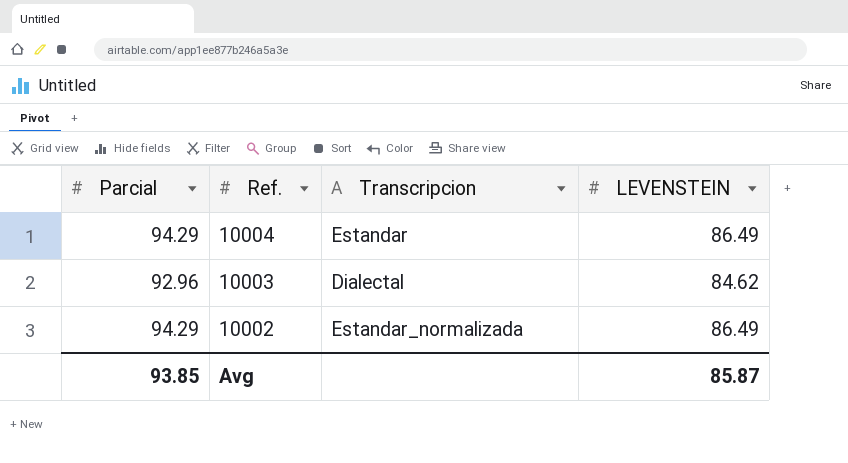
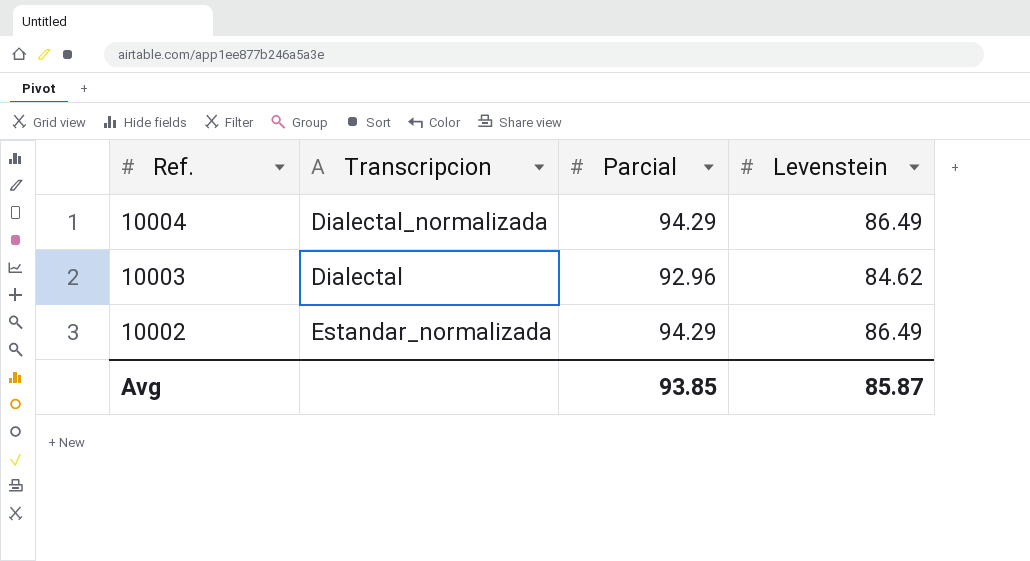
column Parcial | position: 1 -> 3
column name: LEVENSTEIN -> Levenstein
10004 | Transcripcion: Estandar -> Dialectal_normalizada

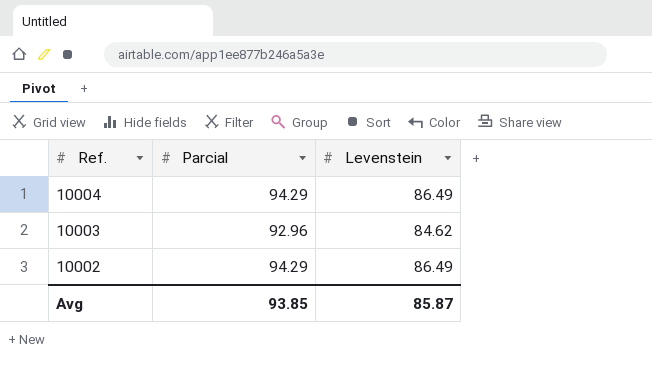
column Transcripcion | position: 2 -> none

